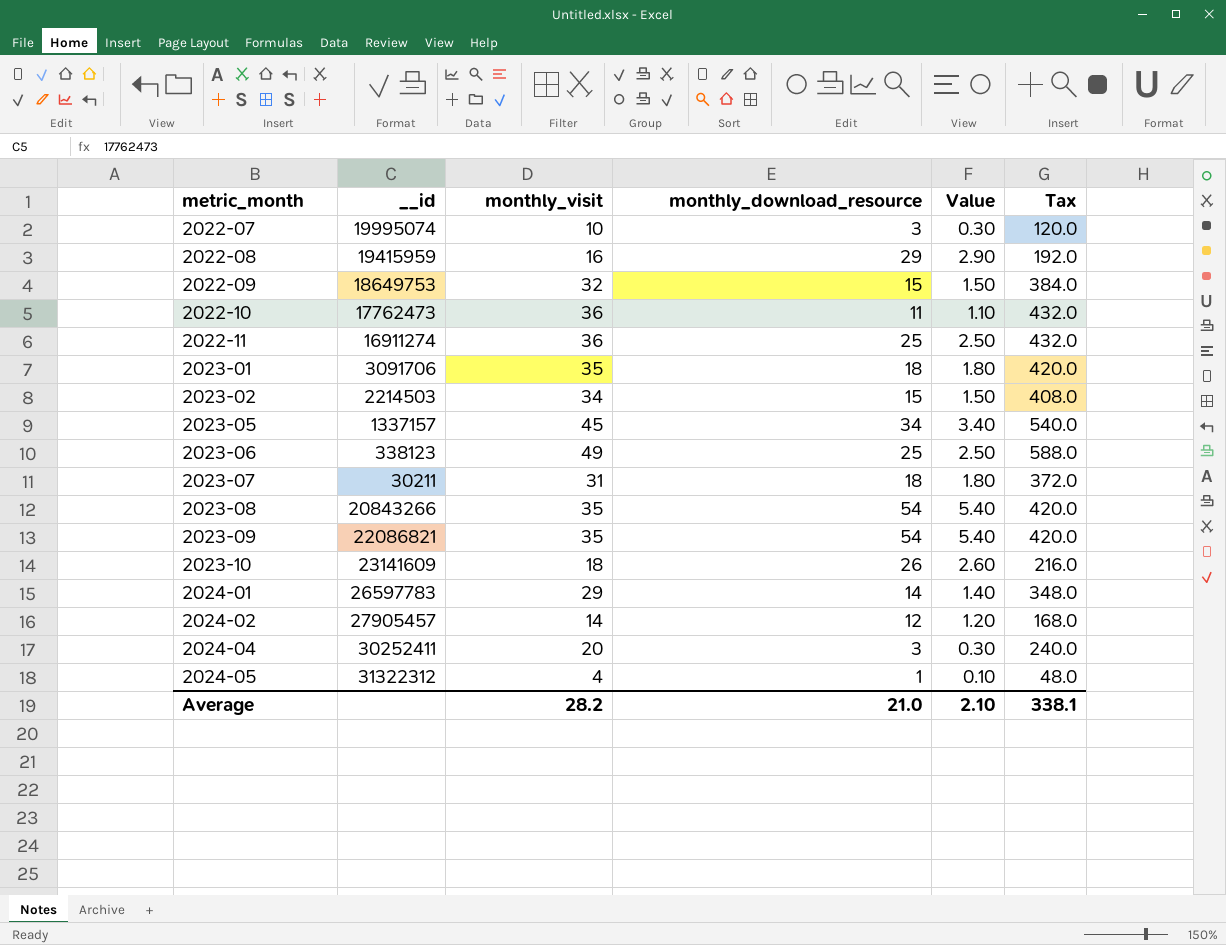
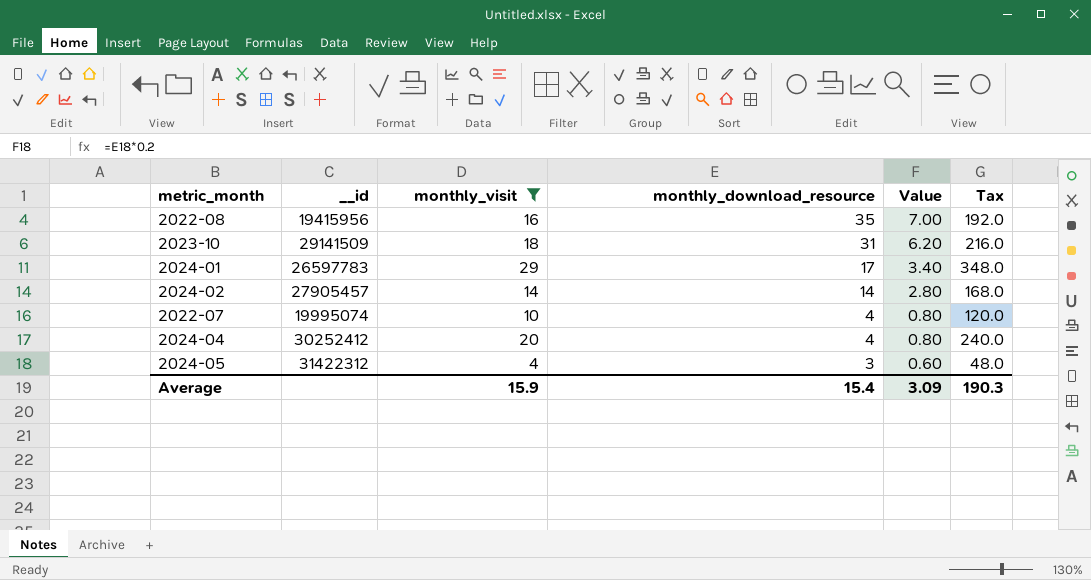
filter: none -> monthly_visit <= 29
row order: metric_month ascending -> monthly_download_resource descending
column Value | formula: [monthly_download_resource] * 0.1 -> [monthly_download_resource] * 0.2
2022-08 | __id: 19415959 -> 19415956
2022-08 | monthly_download_resource: 29 -> 35
2023-10 | __id: 23141609 -> 29141509
2023-10 | monthly_download_resource: 26 -> 31
2024-01 | monthly_download_resource: 14 -> 17
2024-02 | monthly_download_resource: 12 -> 14
2022-07 | monthly_download_resource: 3 -> 4
2024-04 | __id: 30252411 -> 30252412
2024-04 | monthly_download_resource: 3 -> 4
2024-05 | __id: 31322312 -> 31422312
2024-05 | monthly_download_resource: 1 -> 3
Average | monthly_visit: 28.2 -> 15.9
Average | monthly_download_resource: 21.0 -> 15.4
Average | Value: 2.10 -> 3.09
Average | Tax: 338.1 -> 190.3

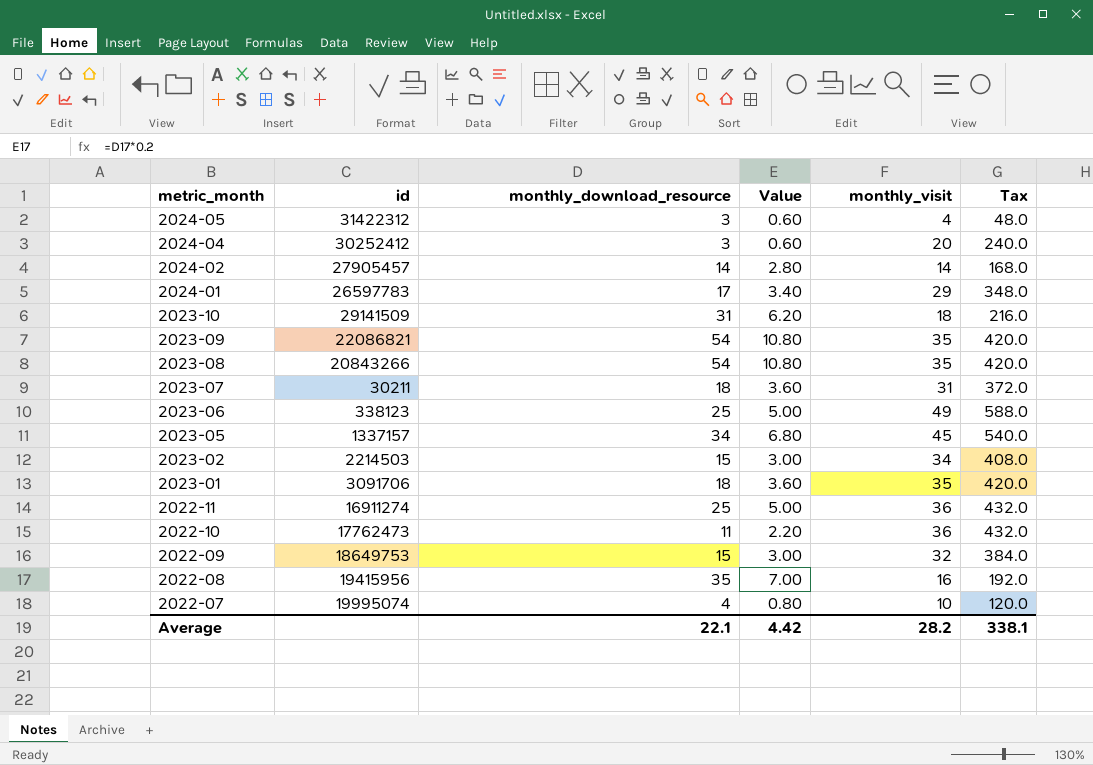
filter: monthly_visit <= 29 -> none
row order: monthly_download_resource descending -> metric_month descending
column name: __id -> id
column monthly_visit | position: 3 -> 5
2024-04 | monthly_download_resource: 4 -> 3
2024-04 | Value: 0.80 -> 0.60
Average | monthly_download_resource: 15.4 -> 22.1
Average | Value: 3.09 -> 4.42
Average | monthly_visit: 15.9 -> 28.2
Average | Tax: 190.3 -> 338.1

